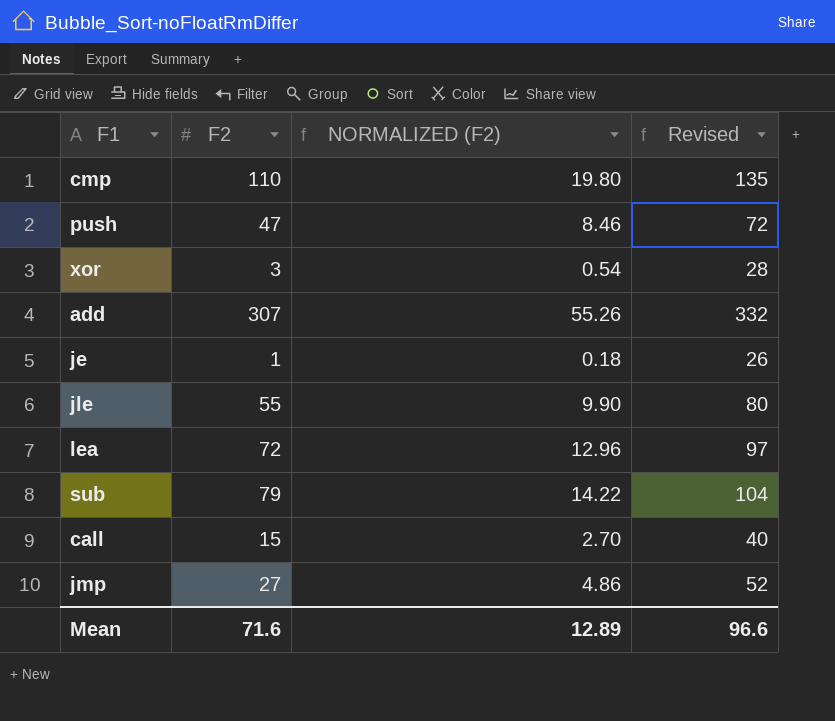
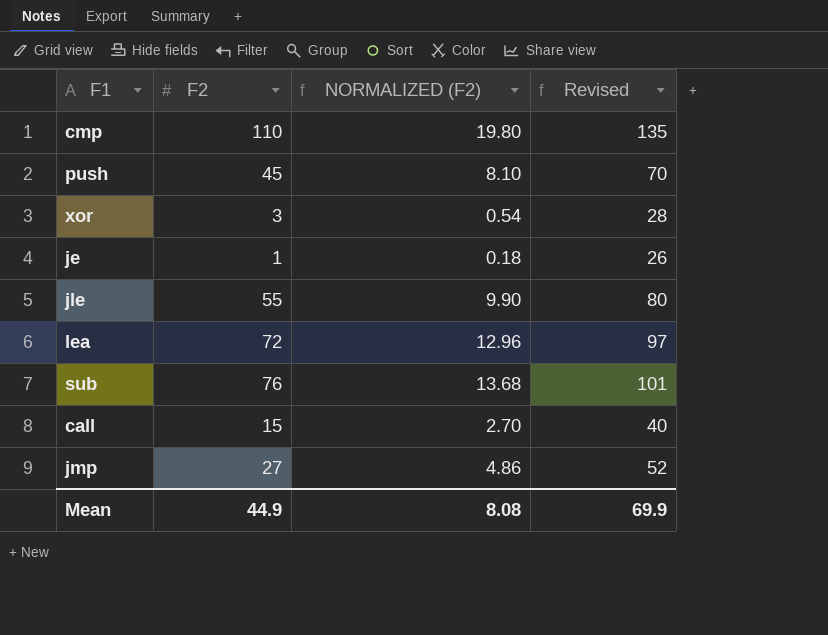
row add: 307 | 55.26 | 332 -> none
push | F2: 47 -> 45
push | NORMALIZED (F2): 8.46 -> 8.10
push | Revised: 72 -> 70
sub | F2: 79 -> 76
sub | NORMALIZED (F2): 14.22 -> 13.68
sub | Revised: 104 -> 101
Mean | F2: 71.6 -> 44.9
Mean | NORMALIZED (F2): 12.89 -> 8.08
Mean | Revised: 96.6 -> 69.9

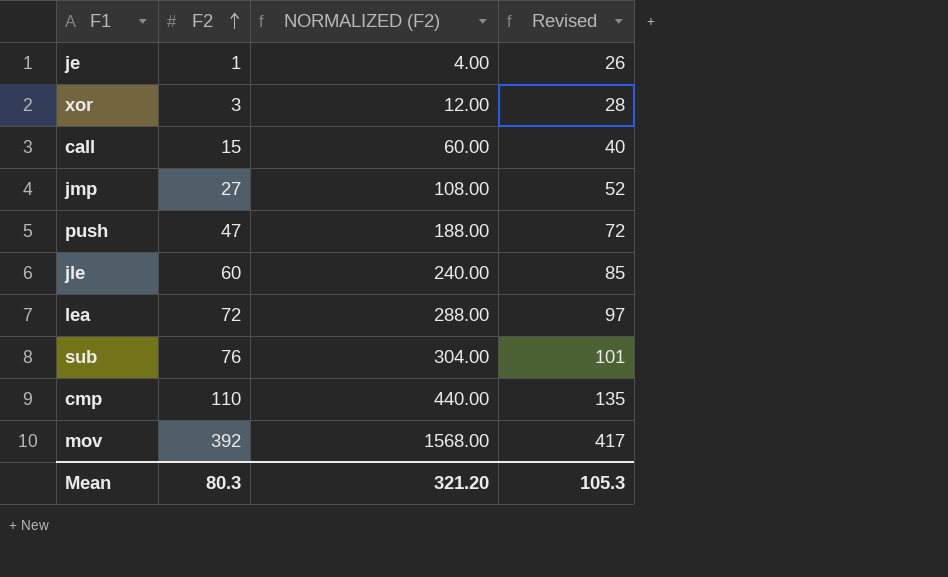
row order: none -> F2 ascending
column NORMALIZED (F2) | formula: [F2] * 0.18 -> [F2] * 4
push | F2: 45 -> 47
push | Revised: 70 -> 72
jle | F2: 55 -> 60
jle | Revised: 80 -> 85
row mov: none -> 392 | 1568.00 | 417
Mean | F2: 44.9 -> 80.3
Mean | NORMALIZED (F2): 8.08 -> 321.20
Mean | Revised: 69.9 -> 105.3

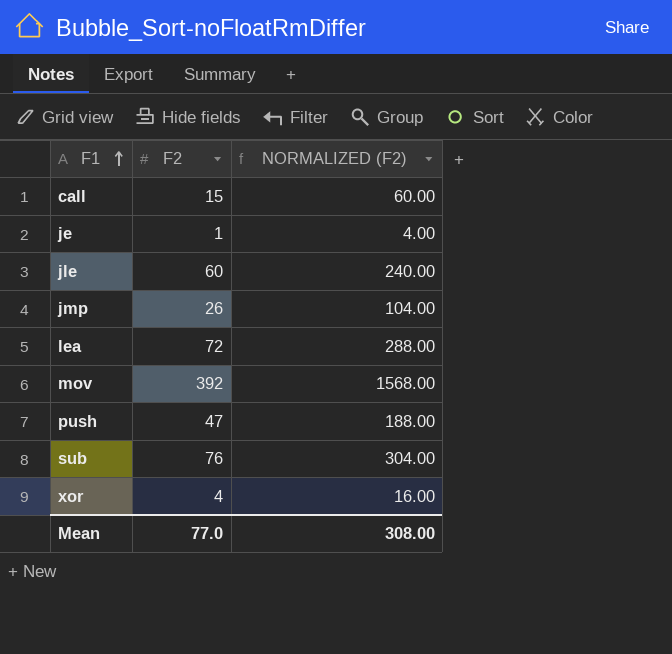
row order: F2 ascending -> F1 ascending
column Revised | formula: [F2] + 25 -> none
row cmp: 110 | 440.00 | 135 -> none
jmp | F2: 27 -> 26
jmp | NORMALIZED (F2): 108.00 -> 104.00
xor | F2: 3 -> 4
xor | NORMALIZED (F2): 12.00 -> 16.00
Mean | F2: 80.3 -> 77.0
Mean | NORMALIZED (F2): 321.20 -> 308.00

